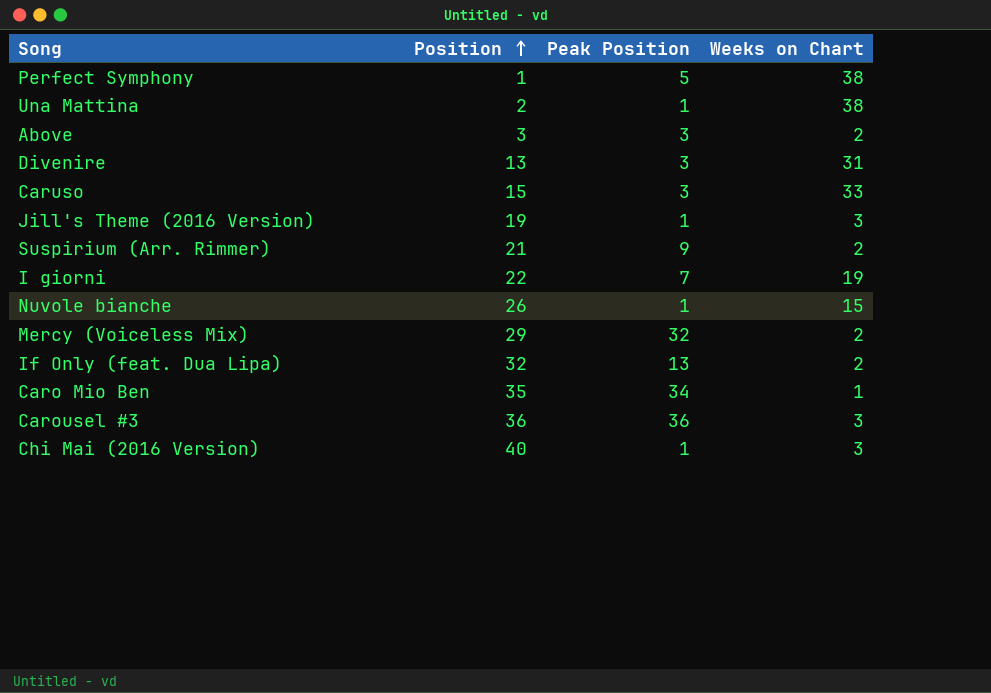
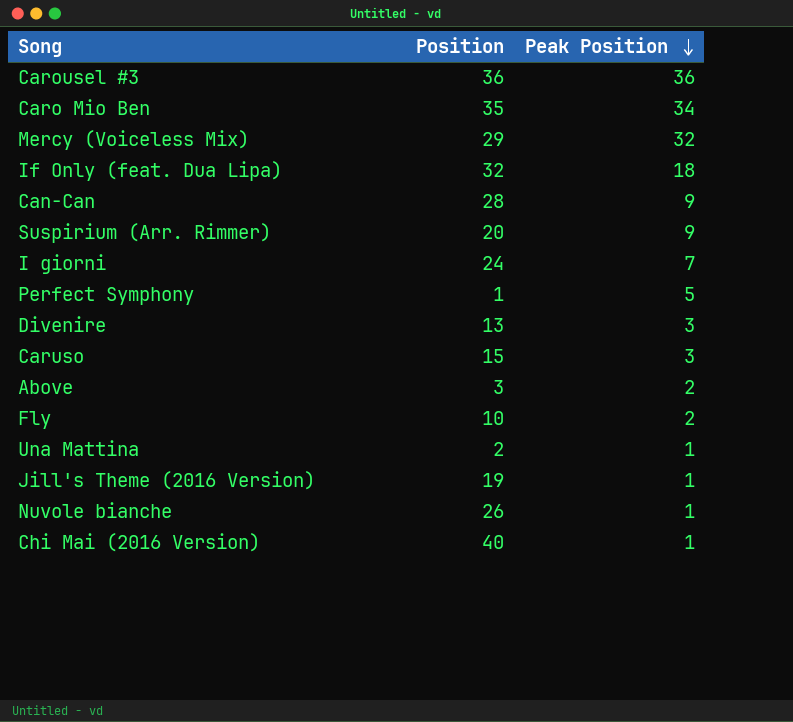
row order: Position ascending -> Peak Position descending
column Weeks on Chart | position: 4 -> none
If Only (feat. Dua Lipa) | Peak Position: 13 -> 18
row Can-Can: none -> 28 | 9
Suspirium (Arr. Rimmer) | Position: 21 -> 20
I giorni | Position: 22 -> 24
Above | Peak Position: 3 -> 2
row Fly: none -> 10 | 2

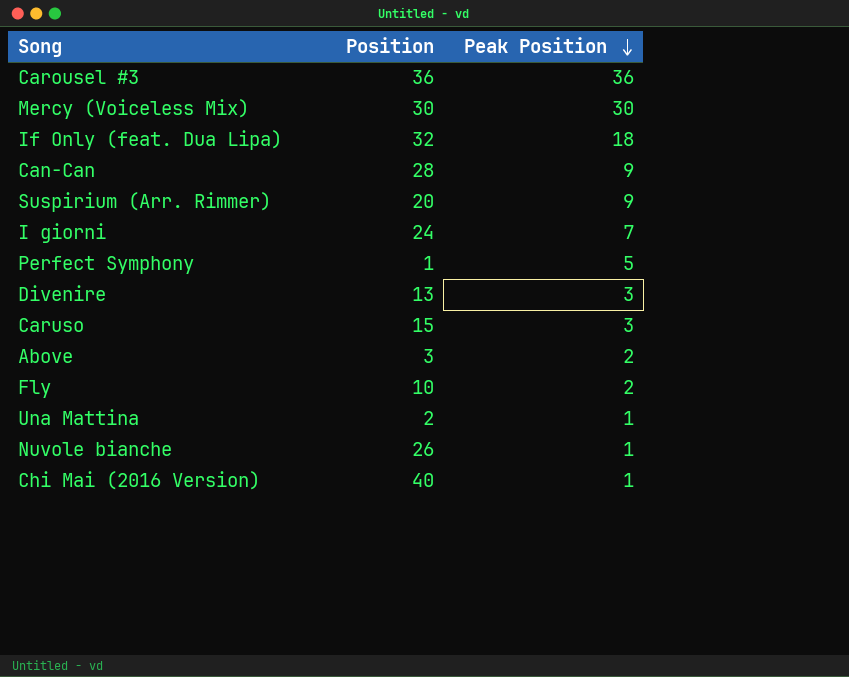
row Caro Mio Ben: 35 | 34 -> none
row Jill's Theme (2016 Version): 19 | 1 -> none
Mercy (Voiceless Mix) | Position: 29 -> 30
Mercy (Voiceless Mix) | Peak Position: 32 -> 30

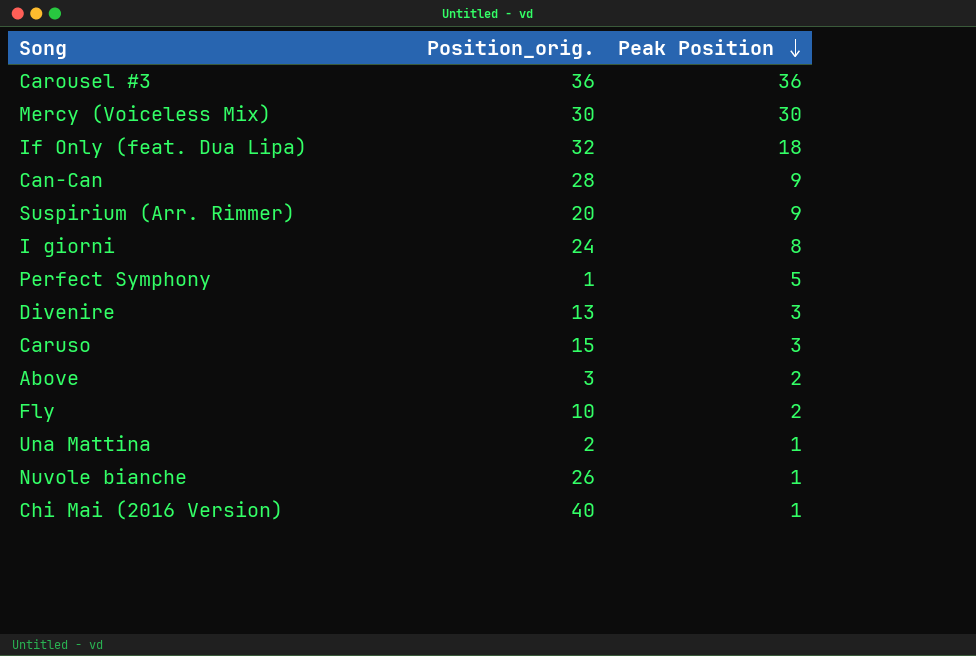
column name: Position -> Position_orig.
I giorni | Peak Position: 7 -> 8

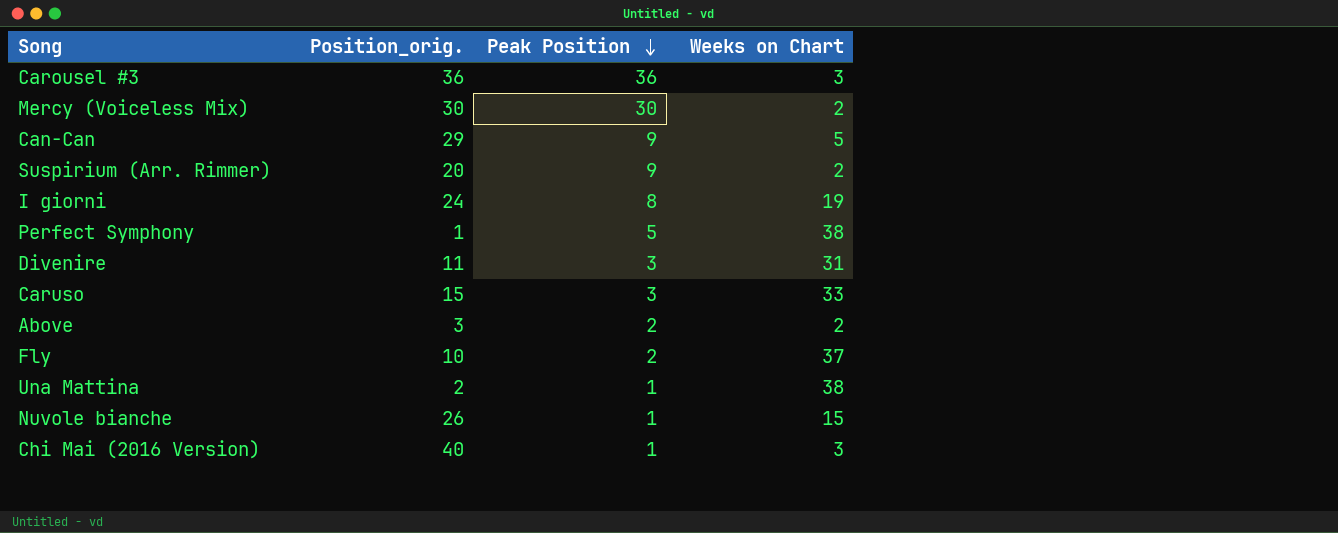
column Weeks on Chart | position: none -> 4
row If Only (feat. Dua Lipa): 32 | 18 -> none
Can-Can | Position_orig.: 28 -> 29
Divenire | Position_orig.: 13 -> 11

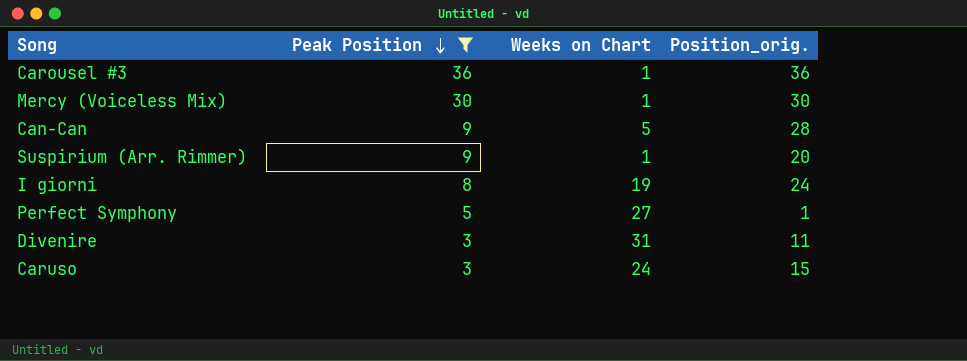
filter: none -> Peak Position >= 3
column Position_orig. | position: 2 -> 4
Carousel #3 | Weeks on Chart: 3 -> 1
Mercy (Voiceless Mix) | Weeks on Chart: 2 -> 1
Can-Can | Position_orig.: 29 -> 28
Suspirium (Arr. Rimmer) | Weeks on Chart: 2 -> 1
Perfect Symphony | Weeks on Chart: 38 -> 27
Caruso | Weeks on Chart: 33 -> 24

